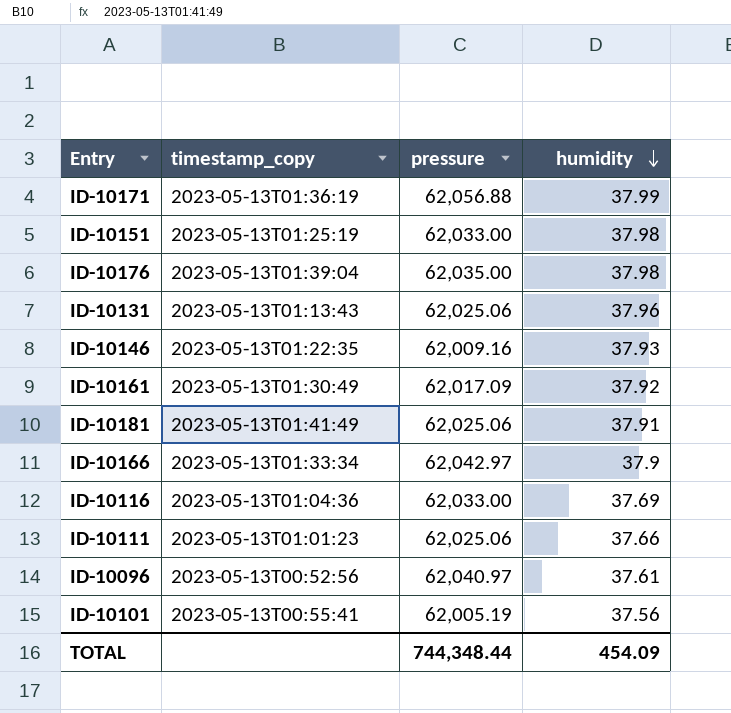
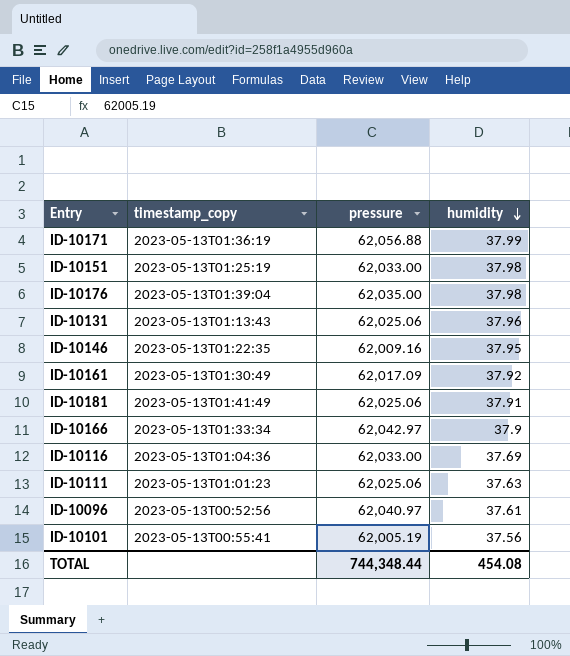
ID-10146 | humidity: 37.93 -> 37.95
ID-10111 | humidity: 37.66 -> 37.63
TOTAL | humidity: 454.09 -> 454.08

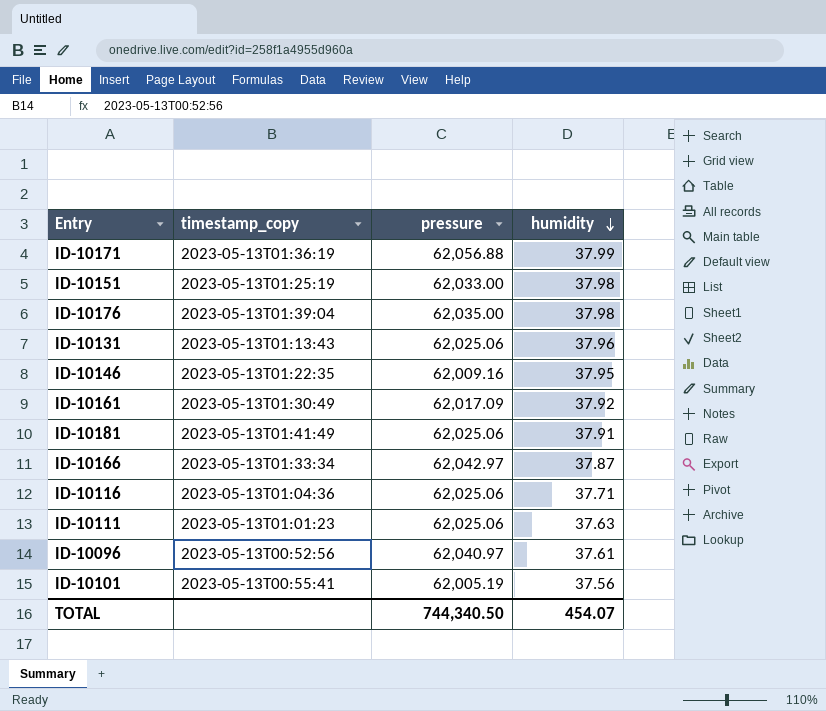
ID-10166 | humidity: 37.9 -> 37.87
ID-10116 | pressure: 62,033.00 -> 62,025.06
ID-10116 | humidity: 37.69 -> 37.71
TOTAL | pressure: 744,348.44 -> 744,340.50
TOTAL | humidity: 454.08 -> 454.07

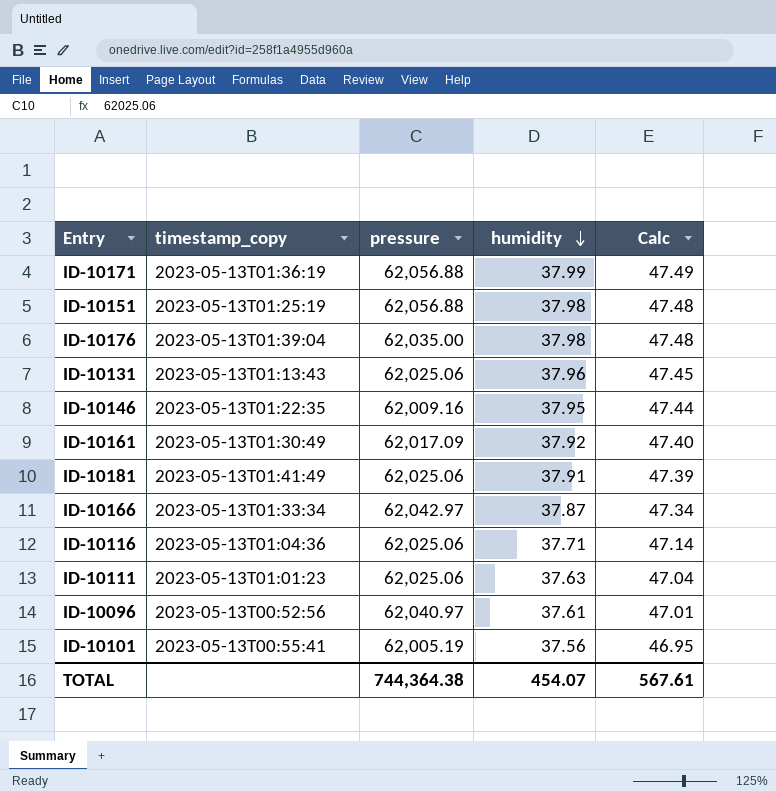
column Calc | formula: none -> [humidity] * 1.25
ID-10151 | pressure: 62,033.00 -> 62,056.88
TOTAL | pressure: 744,340.50 -> 744,364.38

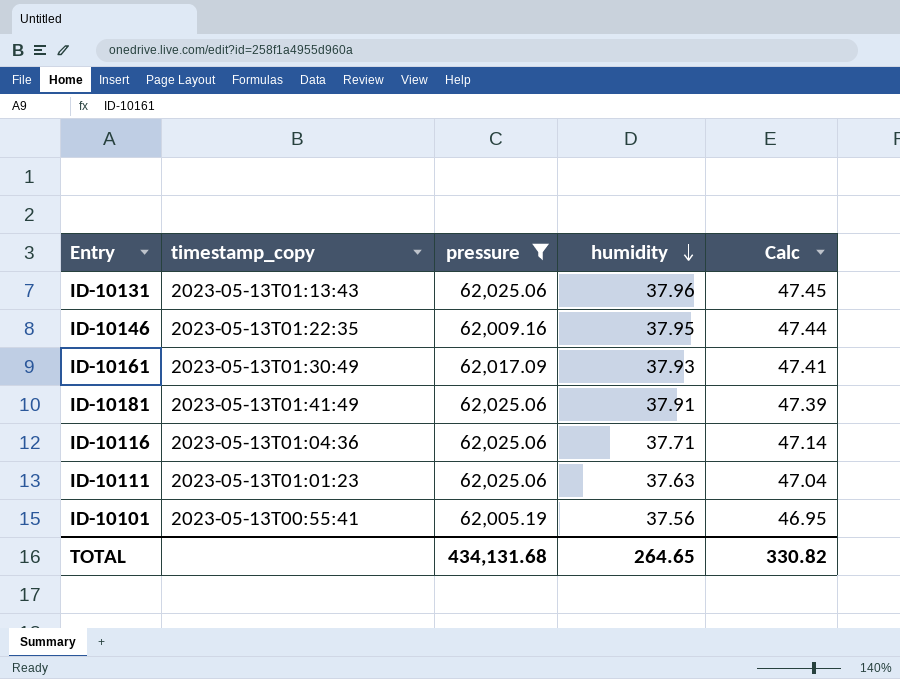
filter: none -> pressure <= 62,025.06
ID-10161 | humidity: 37.92 -> 37.93
ID-10161 | Calc: 47.40 -> 47.41
TOTAL | pressure: 744,364.38 -> 434,131.68
TOTAL | humidity: 454.07 -> 264.65
TOTAL | Calc: 567.61 -> 330.82

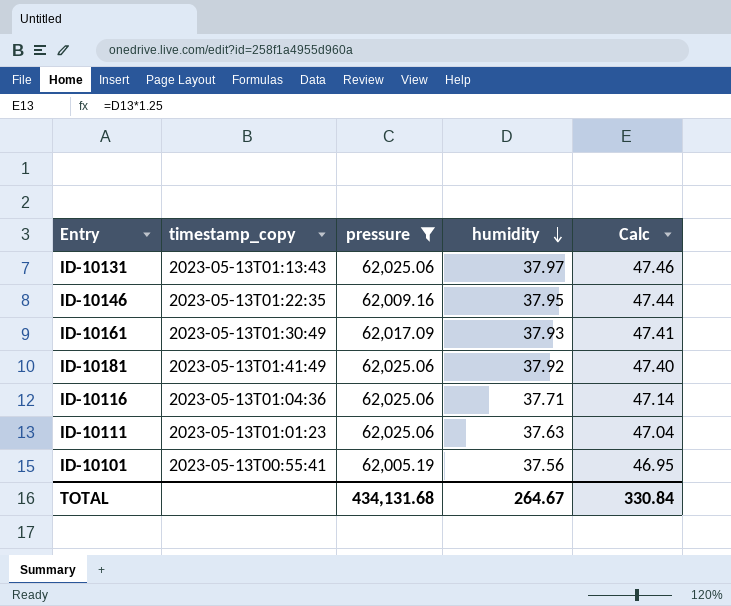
ID-10131 | humidity: 37.96 -> 37.97
ID-10131 | Calc: 47.45 -> 47.46
ID-10181 | humidity: 37.91 -> 37.92
ID-10181 | Calc: 47.39 -> 47.40
TOTAL | humidity: 264.65 -> 264.67
TOTAL | Calc: 330.82 -> 330.84

